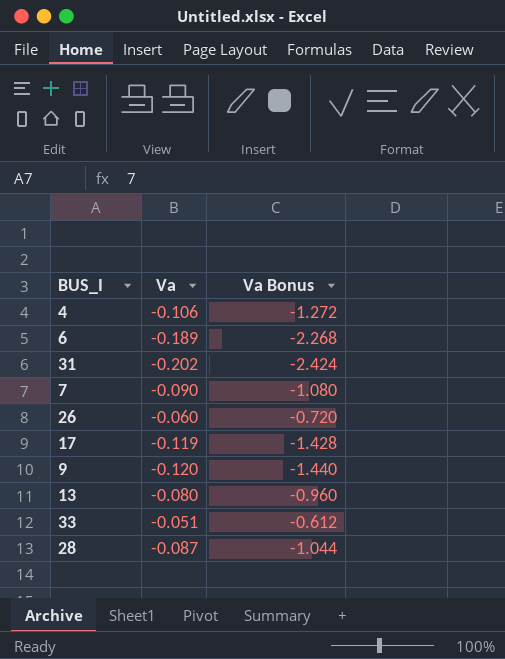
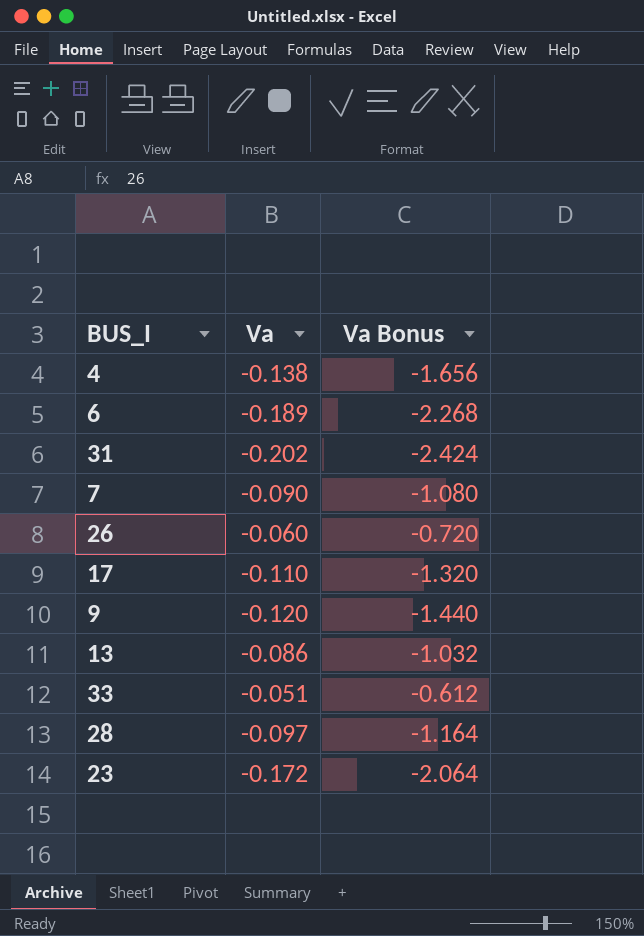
4 | Va: -0.106 -> -0.138
4 | Va Bonus: -1.272 -> -1.656
17 | Va: -0.119 -> -0.110
17 | Va Bonus: -1.428 -> -1.320
13 | Va: -0.080 -> -0.086
13 | Va Bonus: -0.960 -> -1.032
28 | Va: -0.087 -> -0.097
28 | Va Bonus: -1.044 -> -1.164
row 23: none -> -0.172 | -2.064

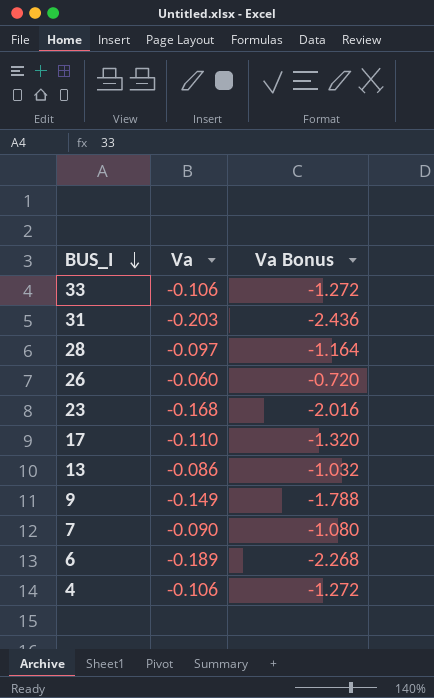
row order: none -> BUS_I descending
33 | Va: -0.051 -> -0.106
33 | Va Bonus: -0.612 -> -1.272
31 | Va: -0.202 -> -0.203
31 | Va Bonus: -2.424 -> -2.436
23 | Va: -0.172 -> -0.168
23 | Va Bonus: -2.064 -> -2.016
9 | Va: -0.120 -> -0.149
9 | Va Bonus: -1.440 -> -1.788
4 | Va: -0.138 -> -0.106
4 | Va Bonus: -1.656 -> -1.272

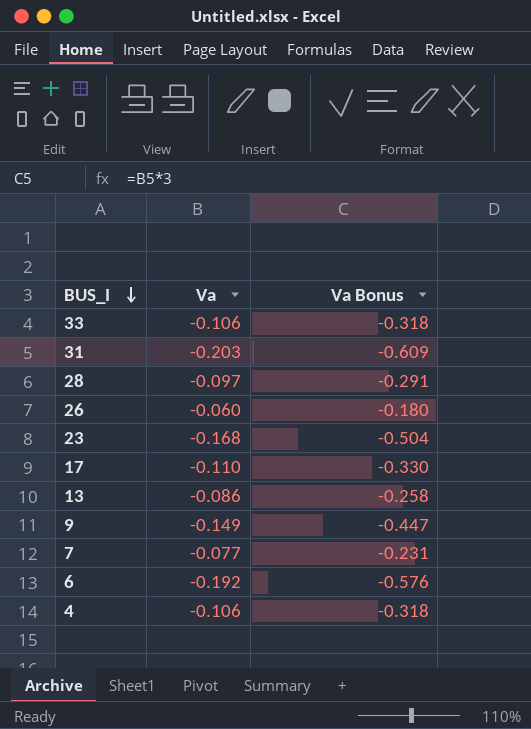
column Va Bonus | formula: [Va] * 12 -> [Va] * 3
7 | Va: -0.090 -> -0.077
6 | Va: -0.189 -> -0.192

